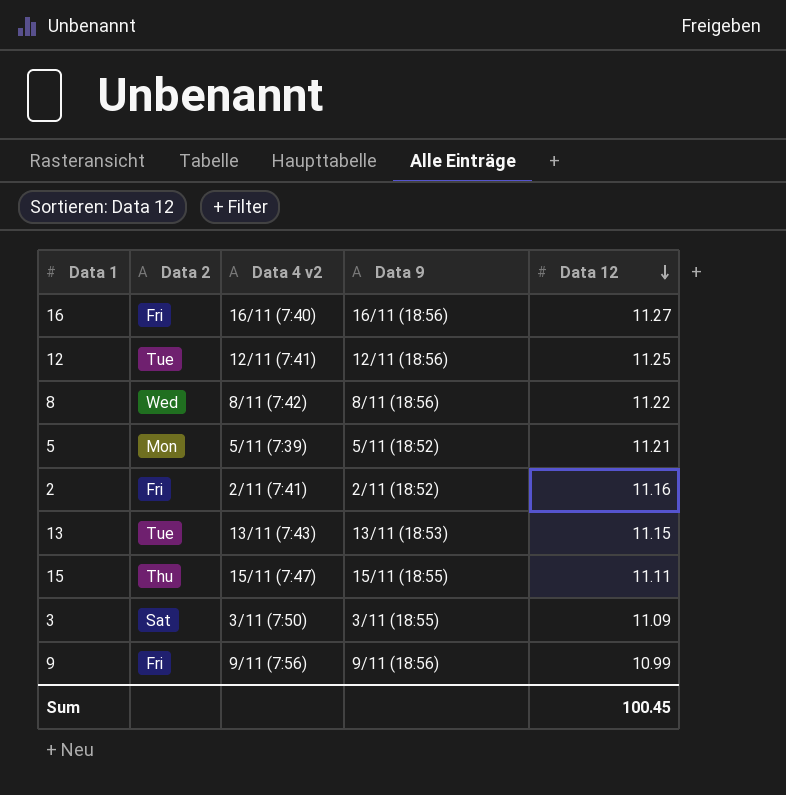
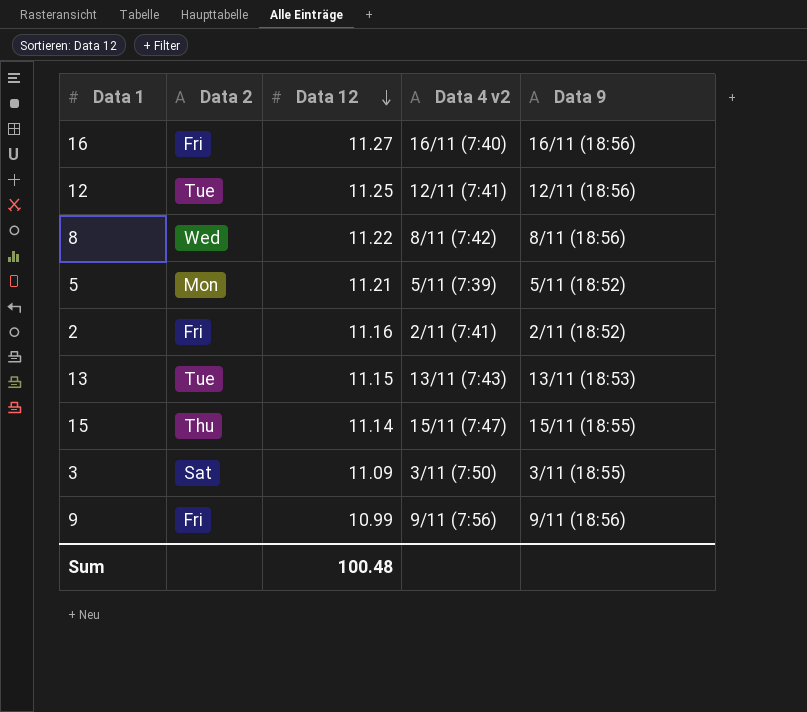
column Data 12 | position: 5 -> 3
15 | Data 12: 11.11 -> 11.14
Sum | Data 12: 100.45 -> 100.48

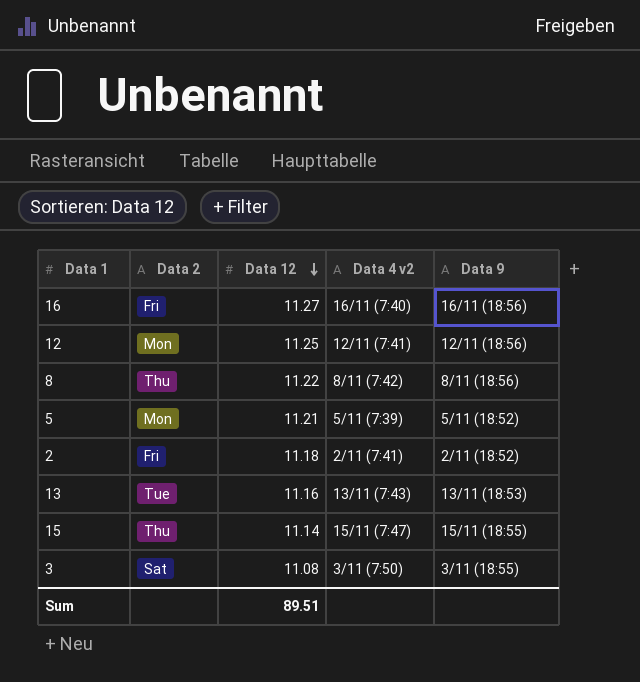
row 9: Fri | 10.99 | 9/11 (7:56) | 9/11 (18:56) -> none
12 | Data 2: Tue -> Mon
8 | Data 2: Wed -> Thu
2 | Data 12: 11.16 -> 11.18
13 | Data 12: 11.15 -> 11.16
3 | Data 12: 11.09 -> 11.08
Sum | Data 12: 100.48 -> 89.51

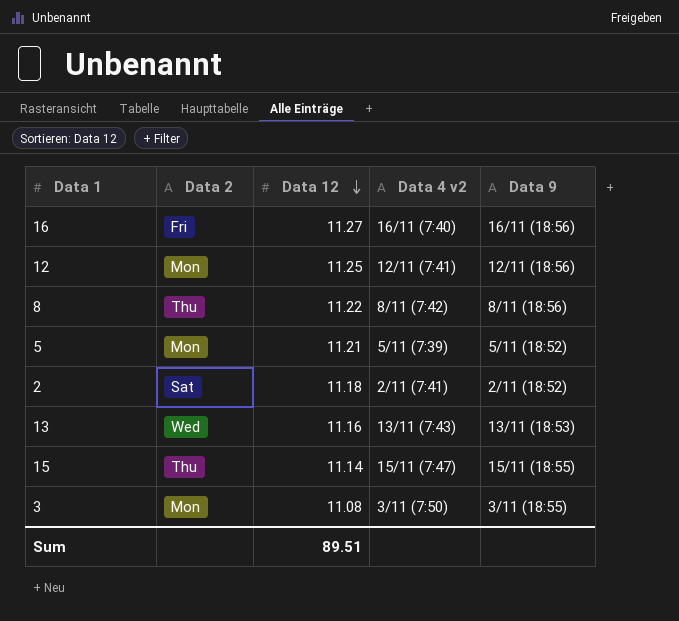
2 | Data 2: Fri -> Sat
13 | Data 2: Tue -> Wed
3 | Data 2: Sat -> Mon

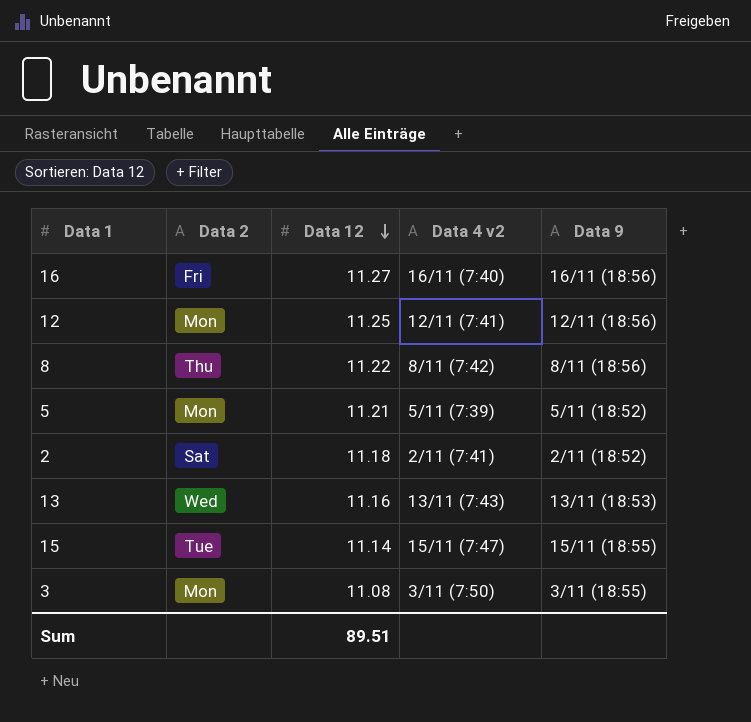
15 | Data 2: Thu -> Tue

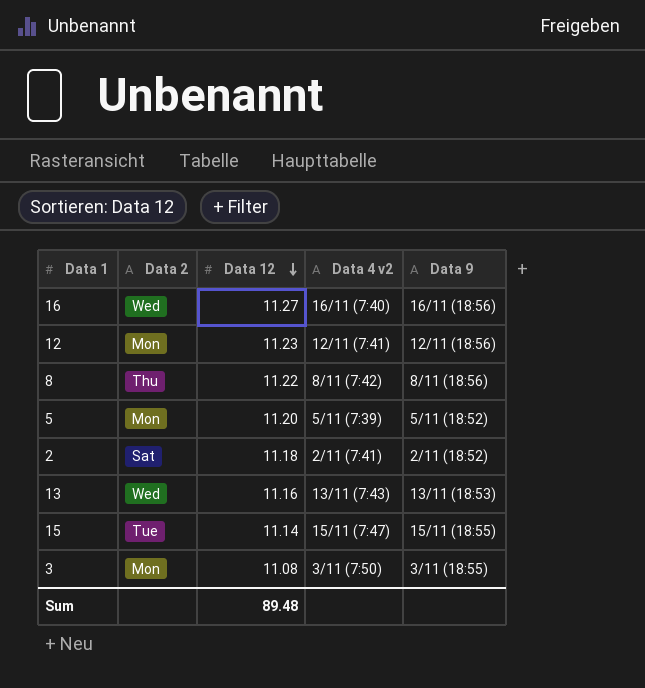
16 | Data 2: Fri -> Wed
12 | Data 12: 11.25 -> 11.23
5 | Data 12: 11.21 -> 11.20
Sum | Data 12: 89.51 -> 89.48

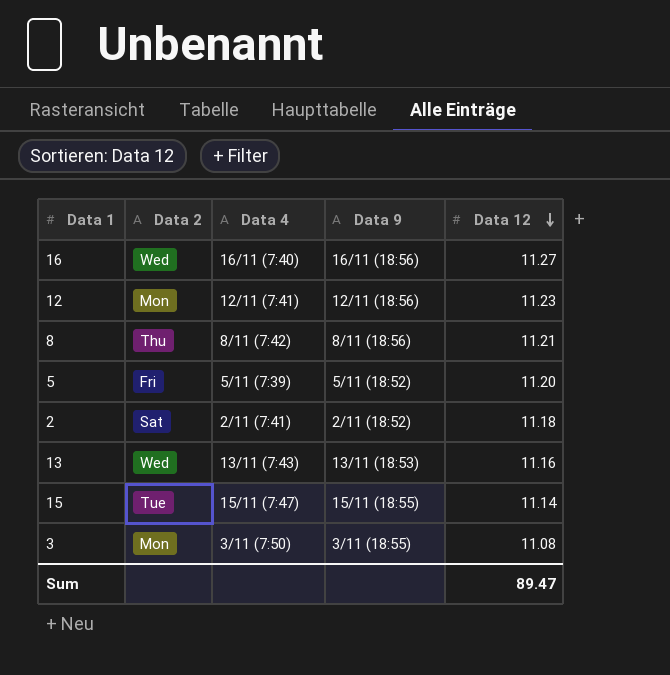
column name: Data 4 v2 -> Data 4
column Data 12 | position: 3 -> 5
8 | Data 12: 11.22 -> 11.21
5 | Data 2: Mon -> Fri
Sum | Data 12: 89.48 -> 89.47

